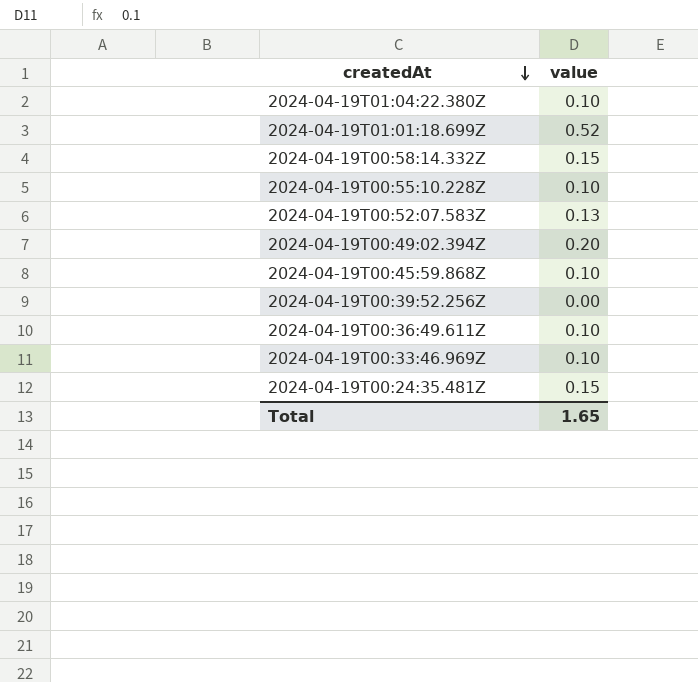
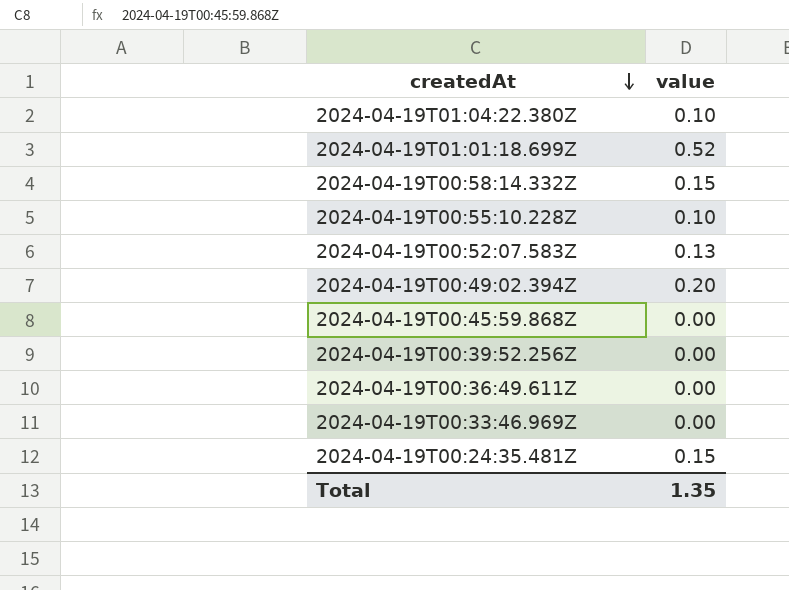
2024-04-19T00:45:59.868Z | value: 0.10 -> 0.00
2024-04-19T00:36:49.611Z | value: 0.10 -> 0.00
2024-04-19T00:33:46.969Z | value: 0.10 -> 0.00
Total | value: 1.65 -> 1.35

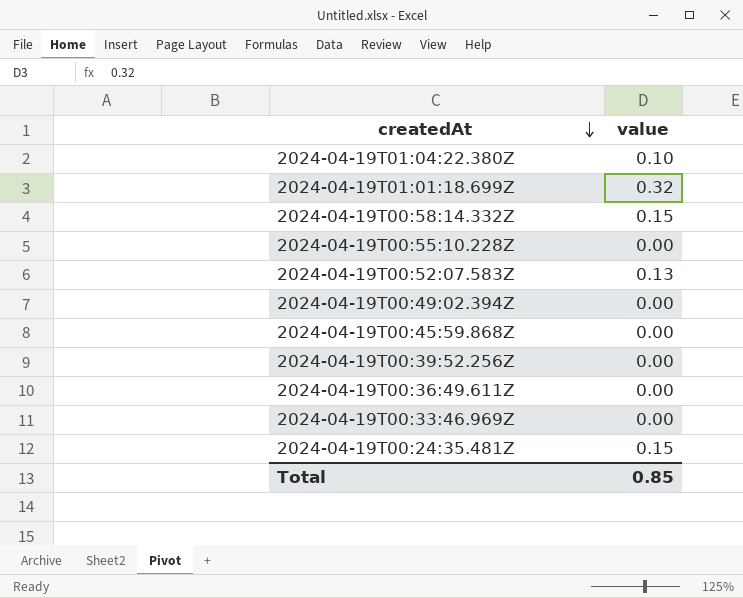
2024-04-19T01:01:18.699Z | value: 0.52 -> 0.32
2024-04-19T00:55:10.228Z | value: 0.10 -> 0.00
2024-04-19T00:49:02.394Z | value: 0.20 -> 0.00
Total | value: 1.35 -> 0.85

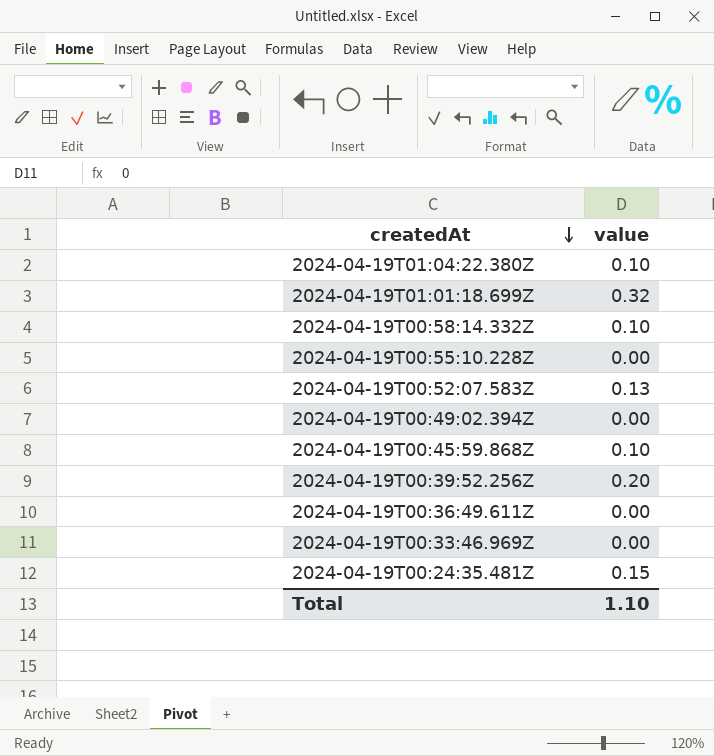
2024-04-19T00:58:14.332Z | value: 0.15 -> 0.10
2024-04-19T00:45:59.868Z | value: 0.00 -> 0.10
2024-04-19T00:39:52.256Z | value: 0.00 -> 0.20
Total | value: 0.85 -> 1.10

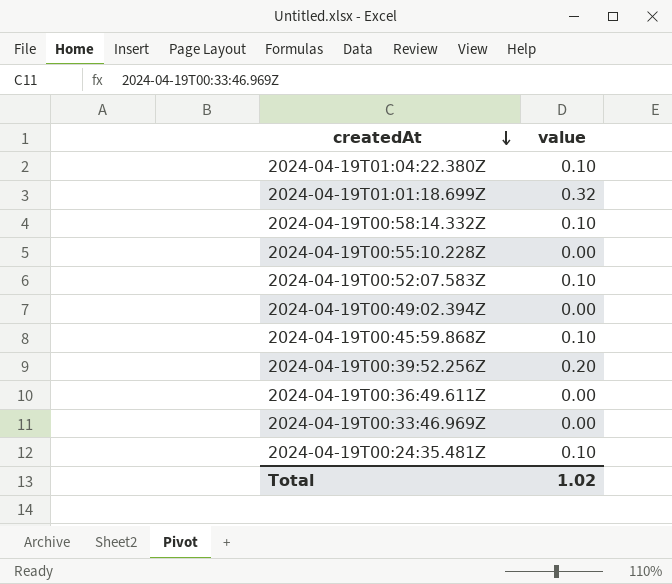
2024-04-19T00:52:07.583Z | value: 0.13 -> 0.10
2024-04-19T00:24:35.481Z | value: 0.15 -> 0.10
Total | value: 1.10 -> 1.02

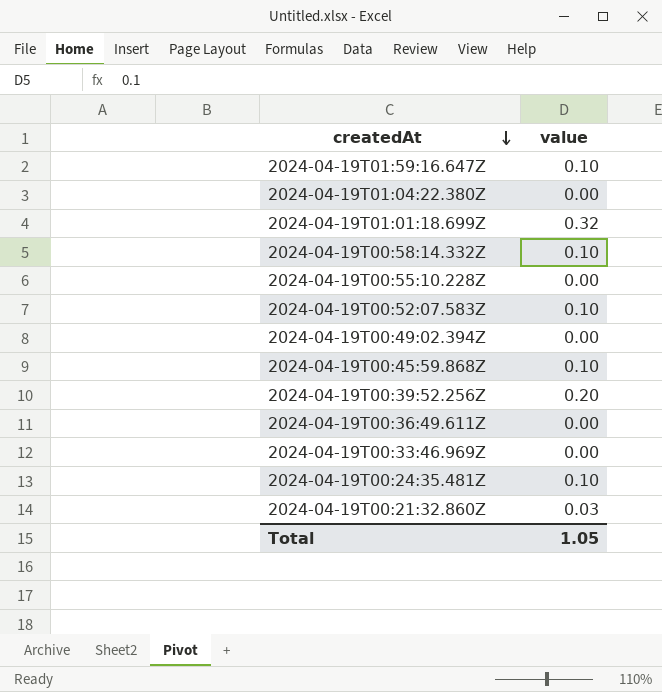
row 2024-04-19T01:59:16.647Z: none -> 0.10
2024-04-19T01:04:22.380Z | value: 0.10 -> 0.00
row 2024-04-19T00:21:32.860Z: none -> 0.03
Total | value: 1.02 -> 1.05

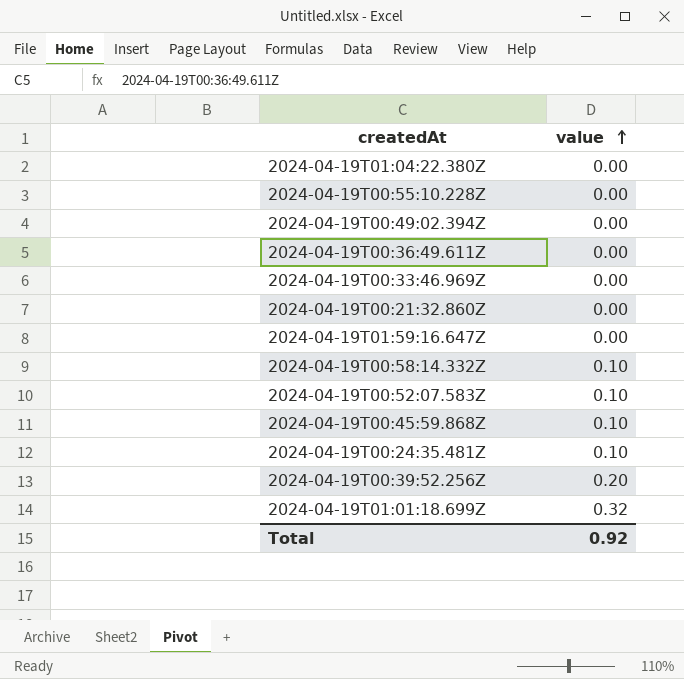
row order: createdAt descending -> value ascending
2024-04-19T00:21:32.860Z | value: 0.03 -> 0.00
2024-04-19T01:59:16.647Z | value: 0.10 -> 0.00
Total | value: 1.05 -> 0.92

